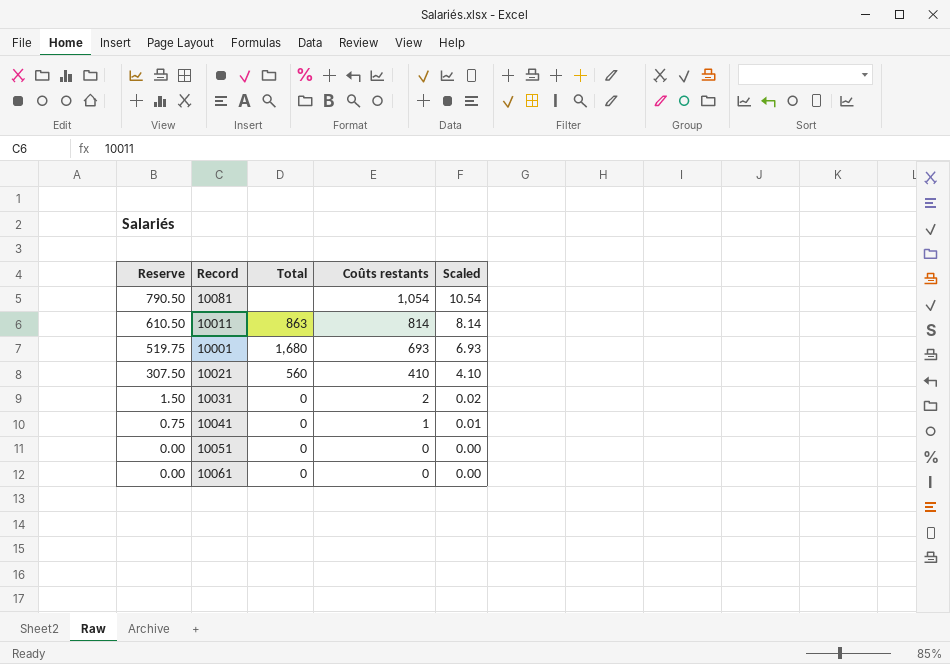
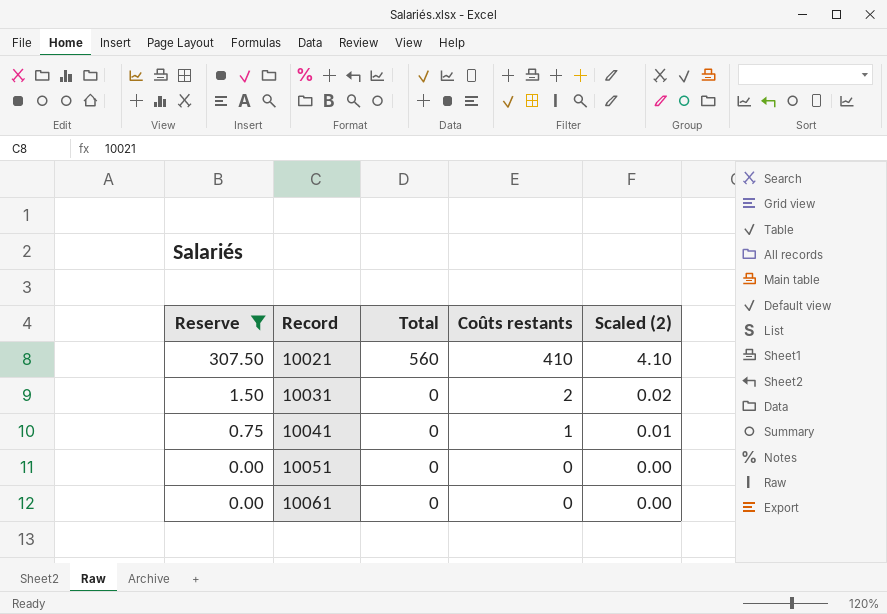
filter: none -> Reserve <= 307.50
column name: Scaled -> Scaled (2)

